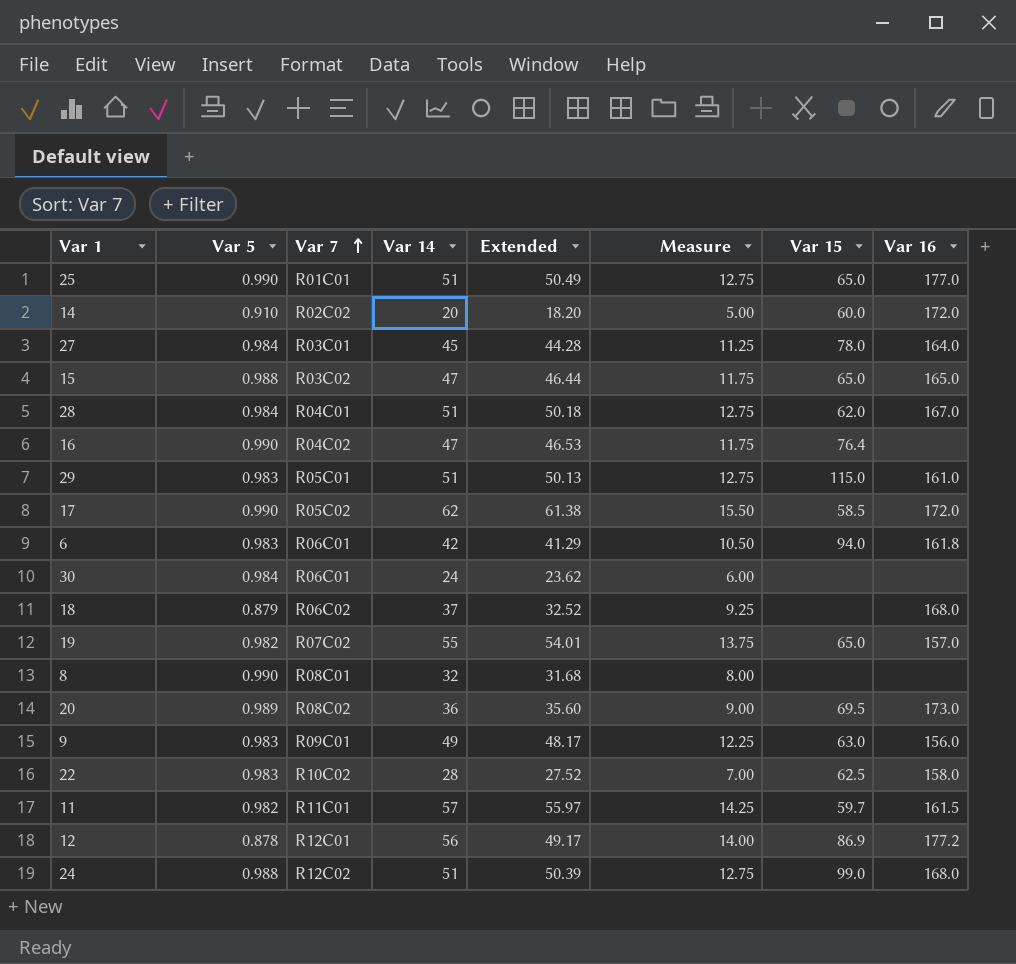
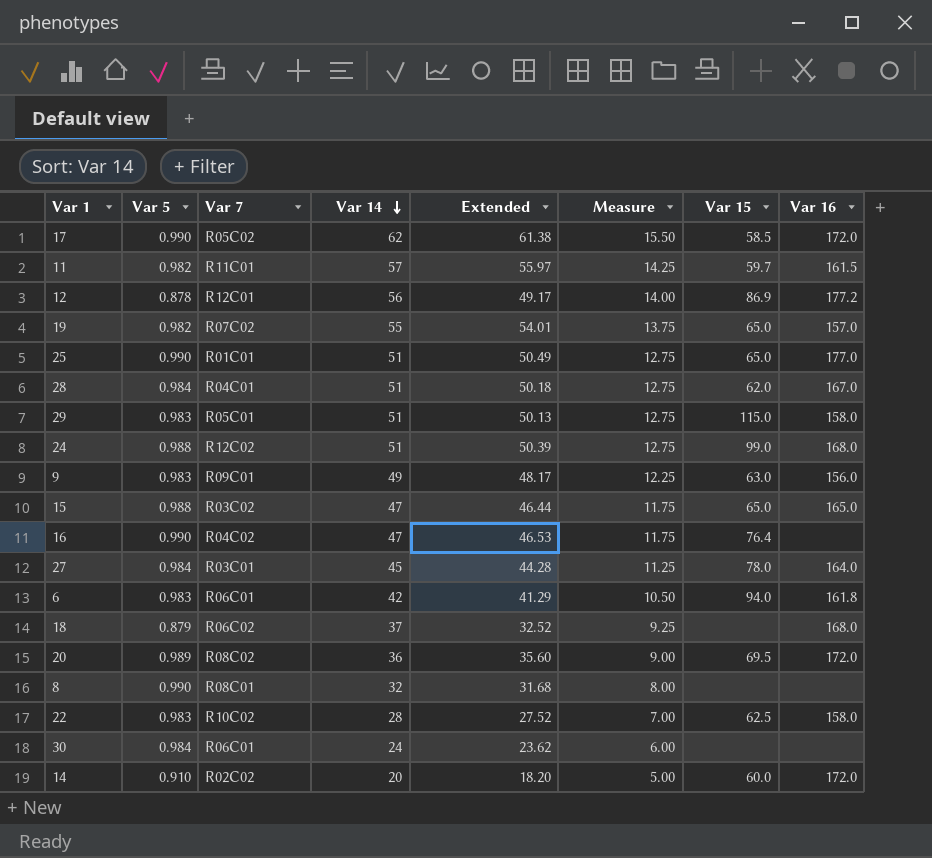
row order: Var 7 ascending -> Var 14 descending
29 | Var 16: 161.0 -> 158.0
20 | Var 16: 173.0 -> 172.0

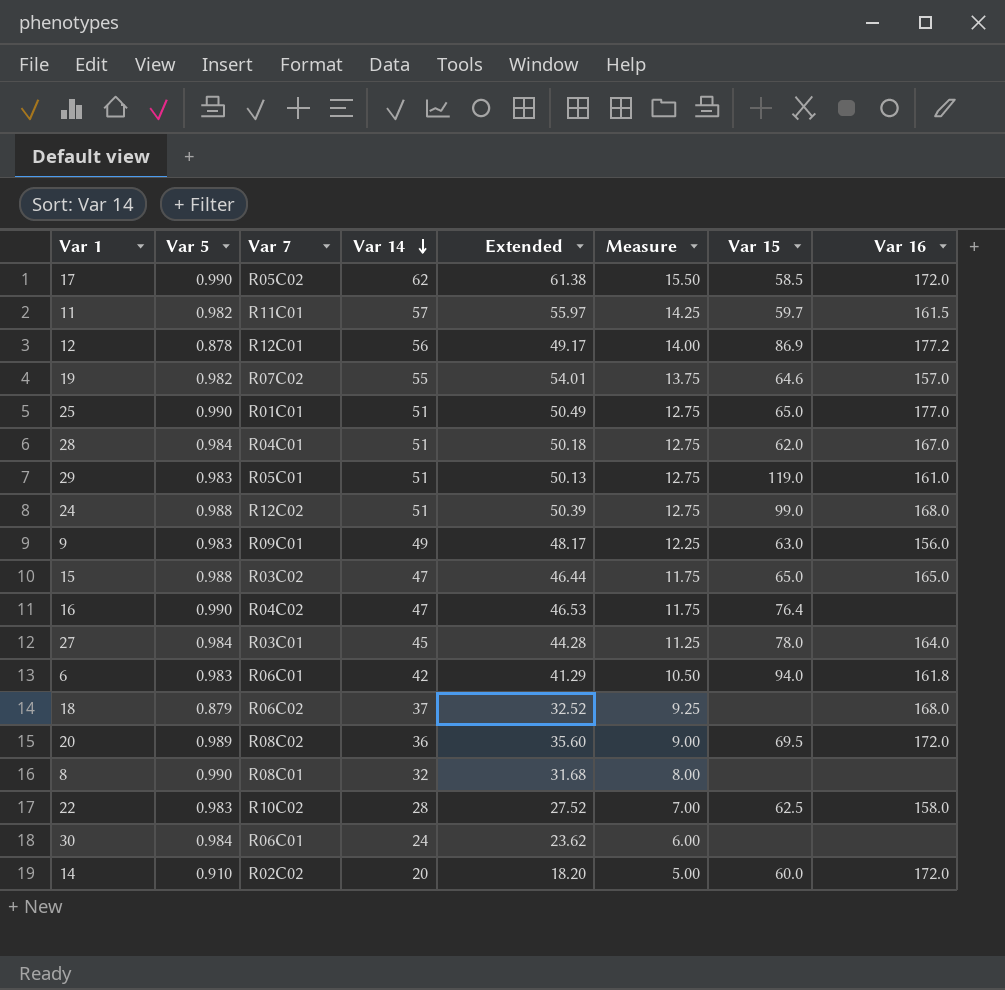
19 | Var 15: 65.0 -> 64.6
29 | Var 15: 115.0 -> 119.0
29 | Var 16: 158.0 -> 161.0

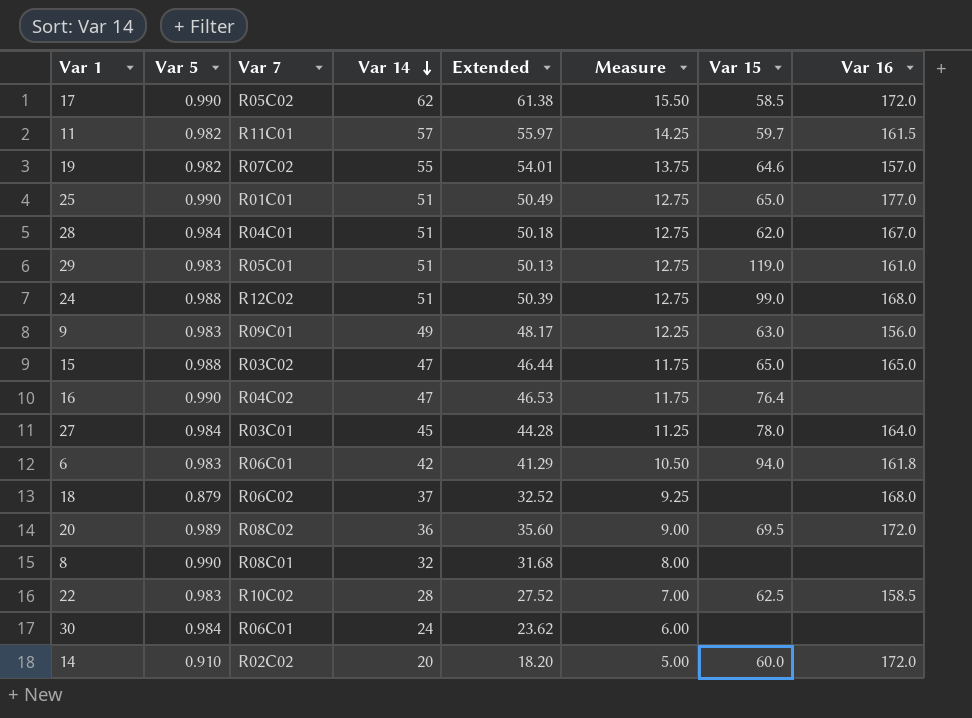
row 12: 0.878 | R12C01 | 56 | 49.17 | 14.00 | 86.9 | 177.2 -> none
22 | Var 16: 158.0 -> 158.5

